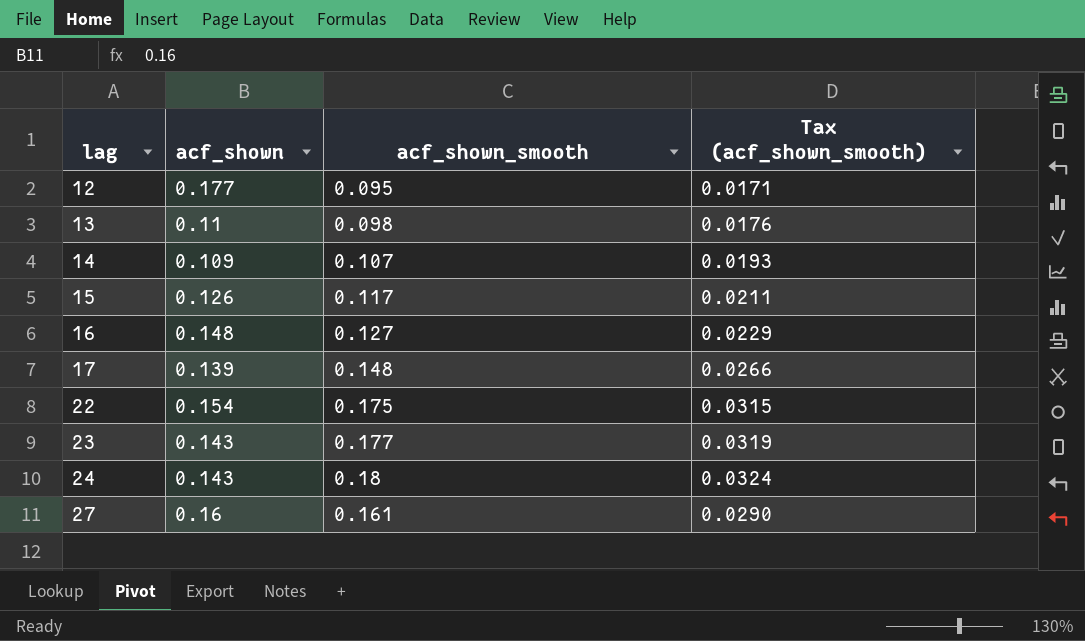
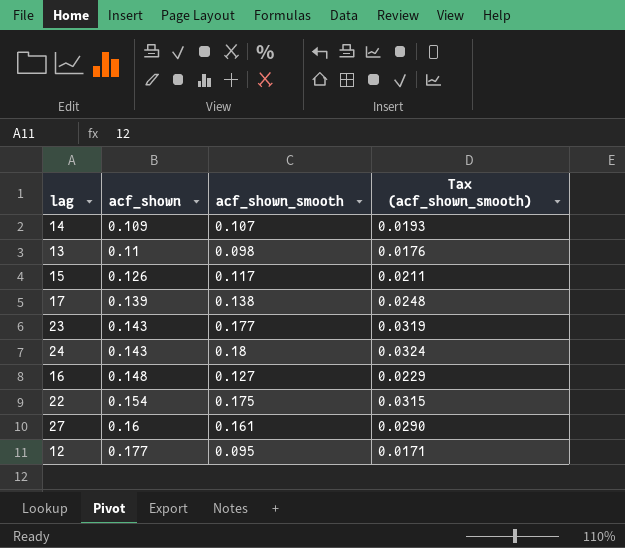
row order: lag ascending -> acf_shown ascending
17 | acf_shown_smooth: 0.148 -> 0.138
17 | Tax (acf_shown_smooth): 0.0266 -> 0.0248

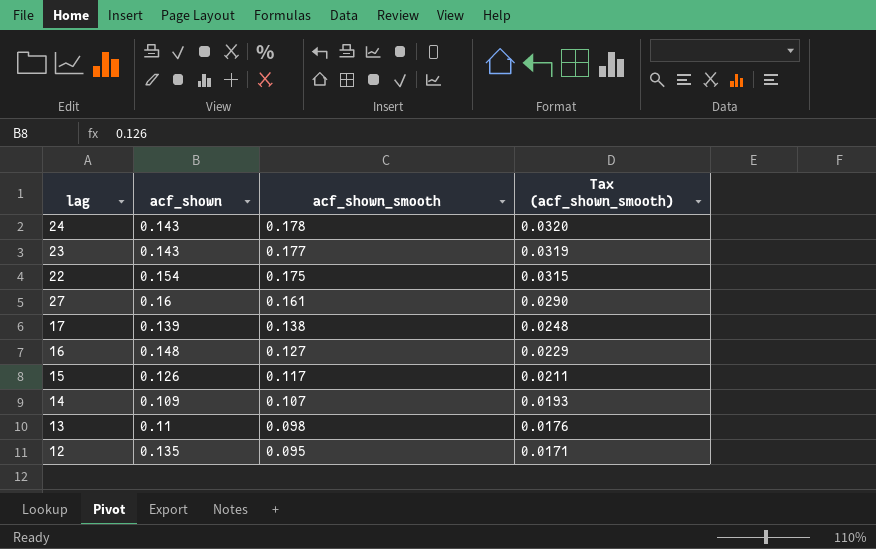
row order: acf_shown ascending -> acf_shown_smooth descending
24 | acf_shown_smooth: 0.18 -> 0.178
24 | Tax (acf_shown_smooth): 0.0324 -> 0.0320
12 | acf_shown: 0.177 -> 0.135

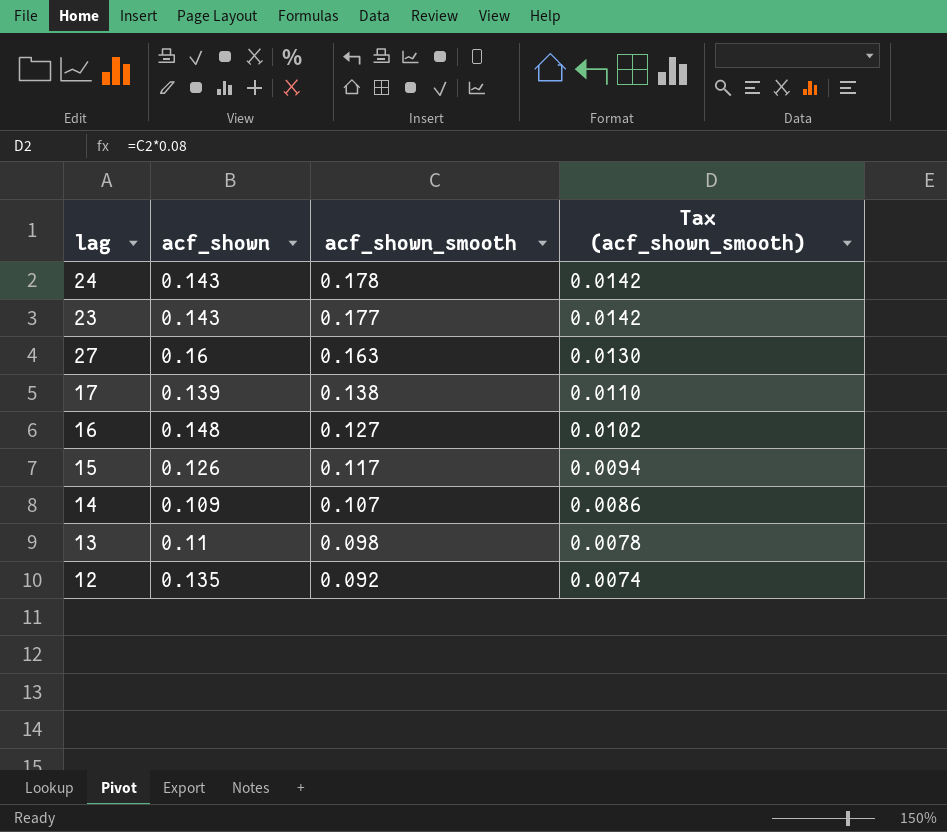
column Tax (acf_shown_smooth) | formula: [acf_shown_smooth] * 0.18 -> [acf_shown_smooth] * 0.08
row 22: 0.154 | 0.175 | 0.0315 -> none
27 | acf_shown_smooth: 0.161 -> 0.163
12 | acf_shown_smooth: 0.095 -> 0.092

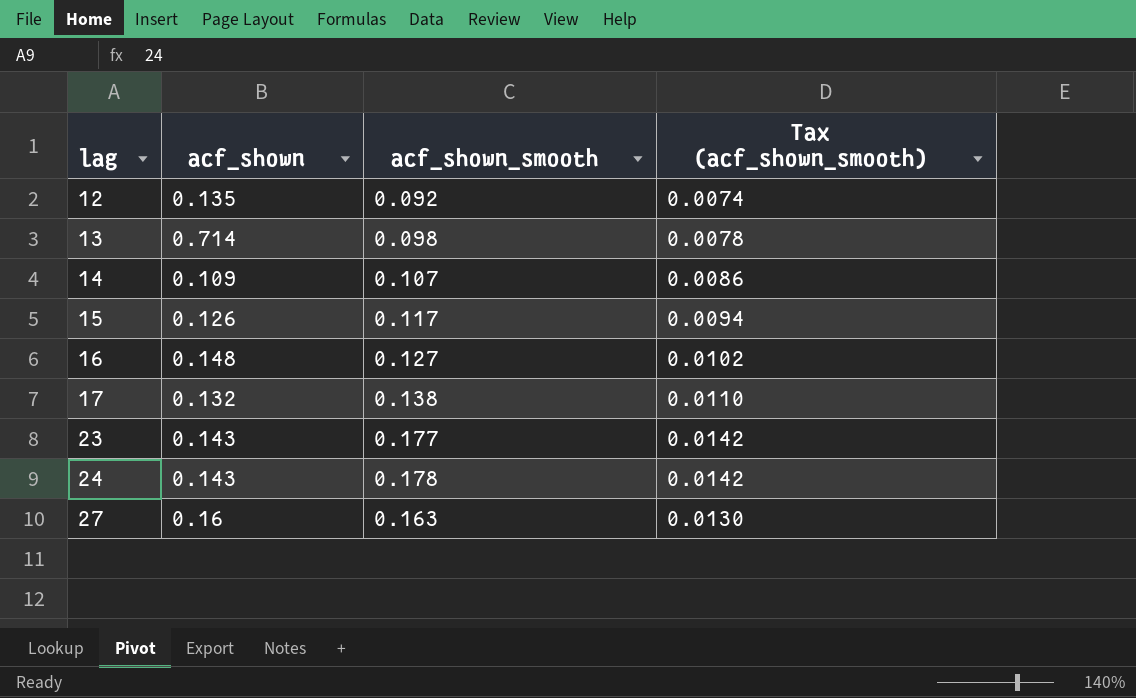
row order: acf_shown_smooth descending -> lag ascending
13 | acf_shown: 0.11 -> 0.714
17 | acf_shown: 0.139 -> 0.132

